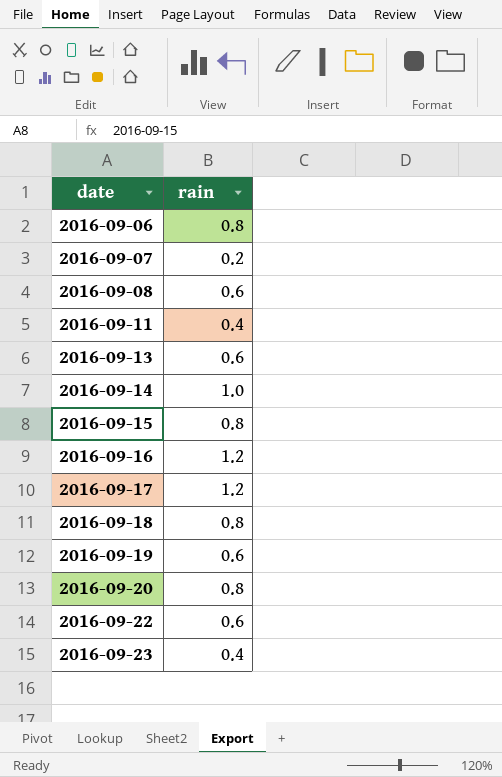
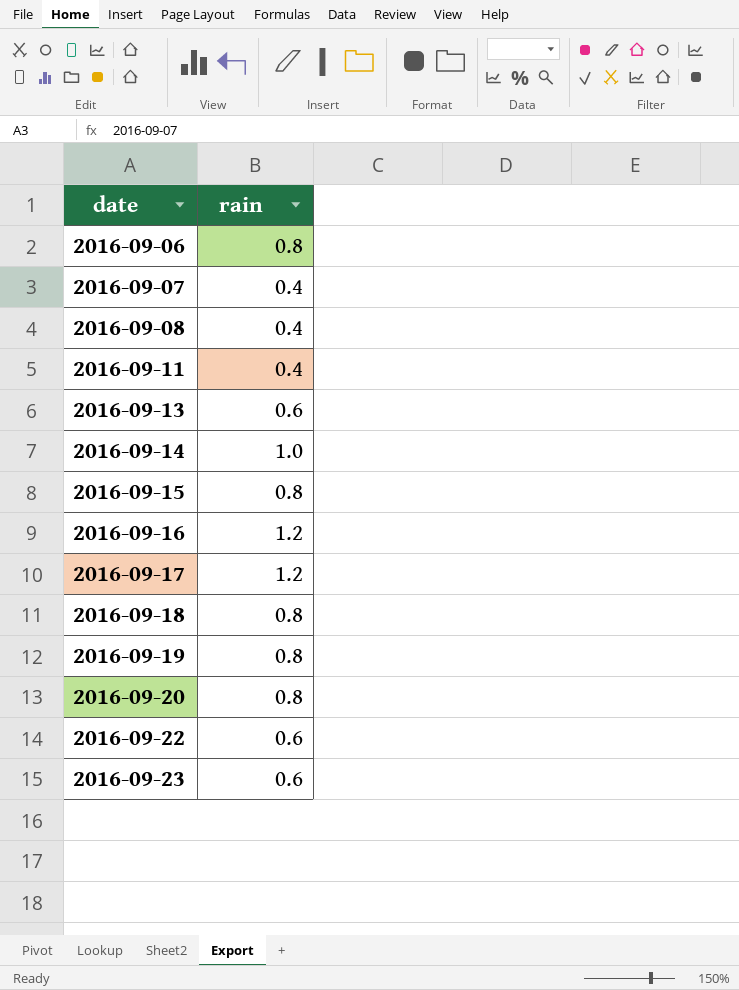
2016-09-07 | rain: 0.2 -> 0.4
2016-09-08 | rain: 0.6 -> 0.4
2016-09-19 | rain: 0.6 -> 0.8
2016-09-23 | rain: 0.4 -> 0.6

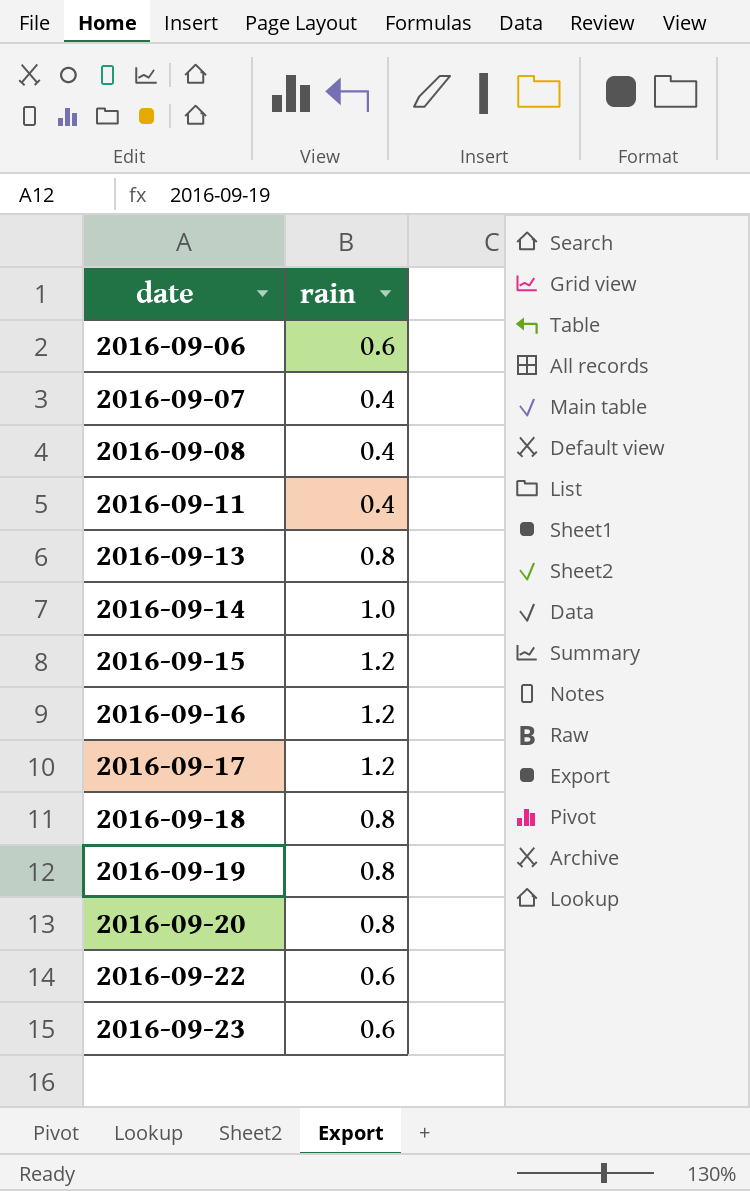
2016-09-06 | rain: 0.8 -> 0.6
2016-09-13 | rain: 0.6 -> 0.8
2016-09-15 | rain: 0.8 -> 1.2

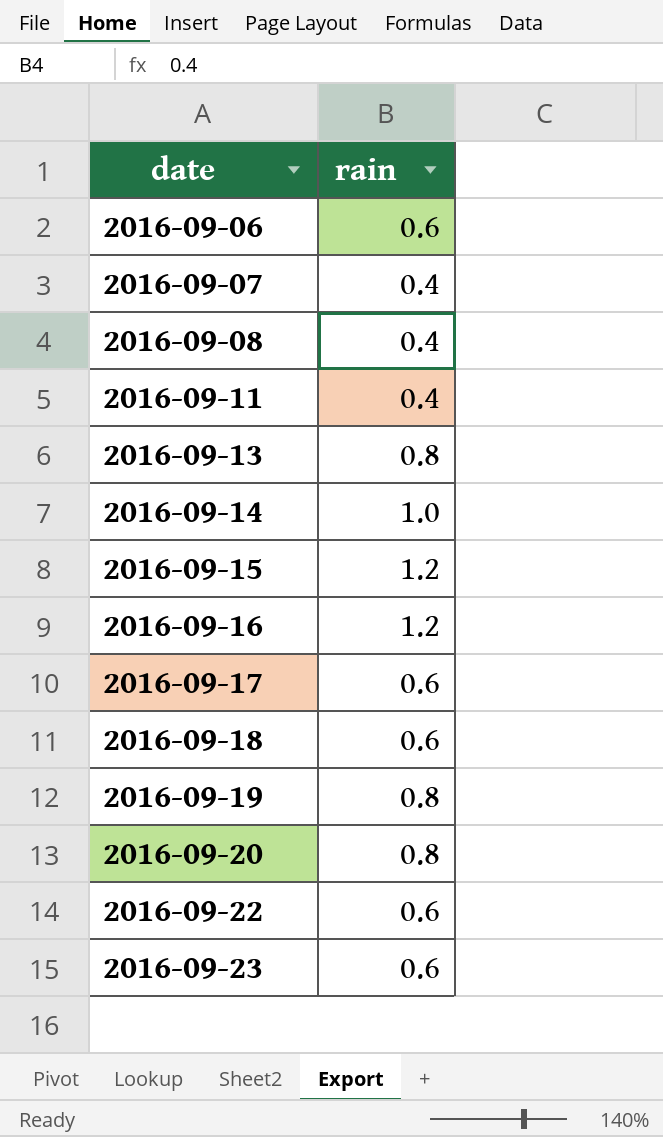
2016-09-17 | rain: 1.2 -> 0.6
2016-09-18 | rain: 0.8 -> 0.6

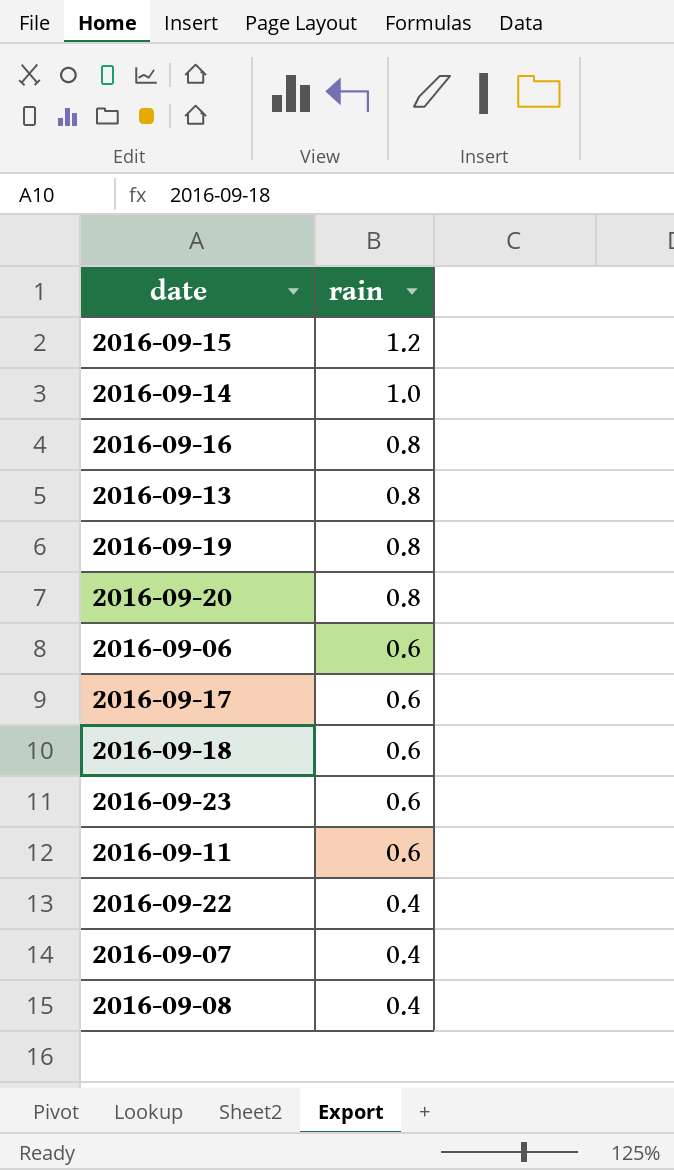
row order: date ascending -> rain descending
2016-09-16 | rain: 1.2 -> 0.8
2016-09-11 | rain: 0.4 -> 0.6
2016-09-22 | rain: 0.6 -> 0.4

